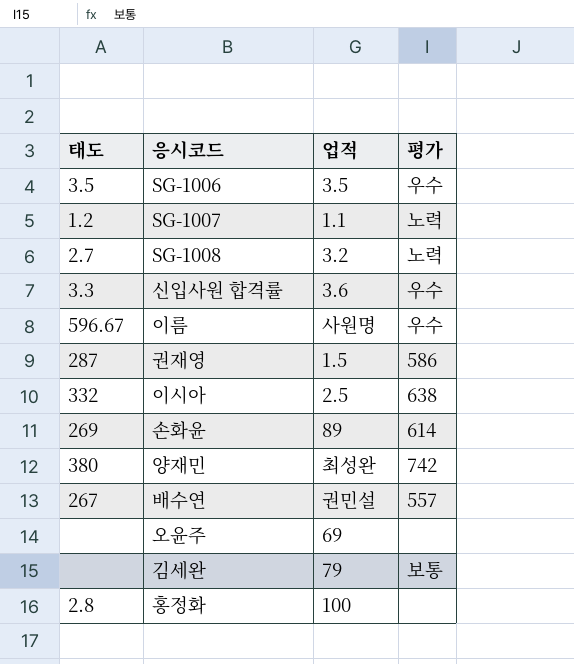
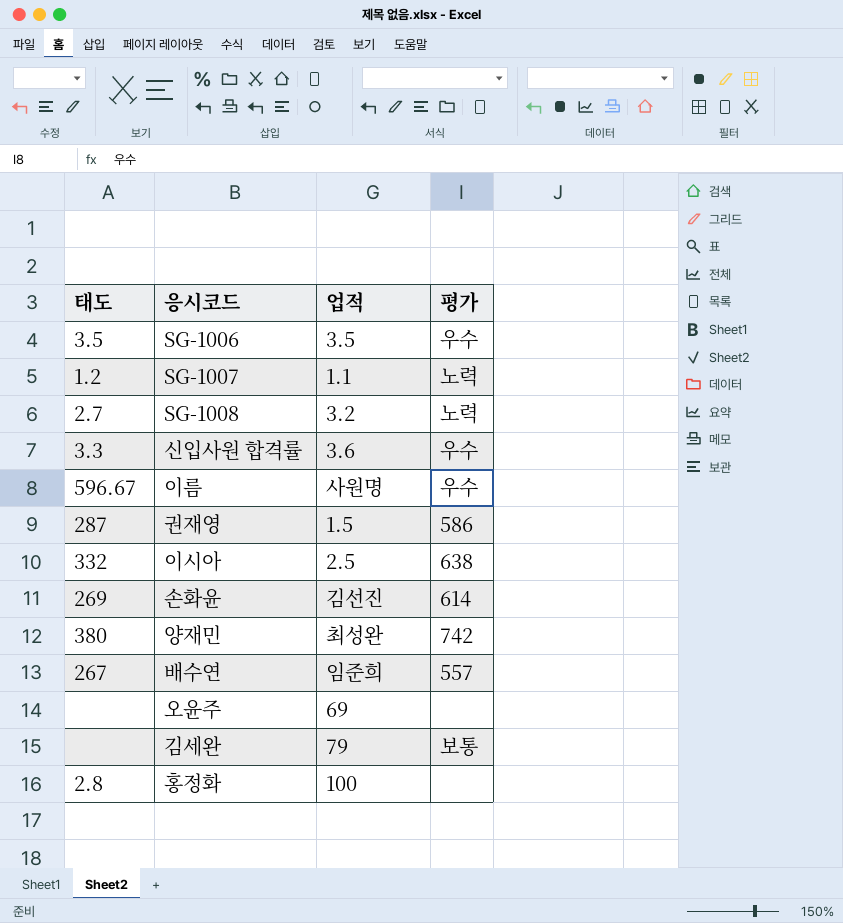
손화윤 | 업적: 89 -> 김선진
배수연 | 업적: 권민설 -> 임준희

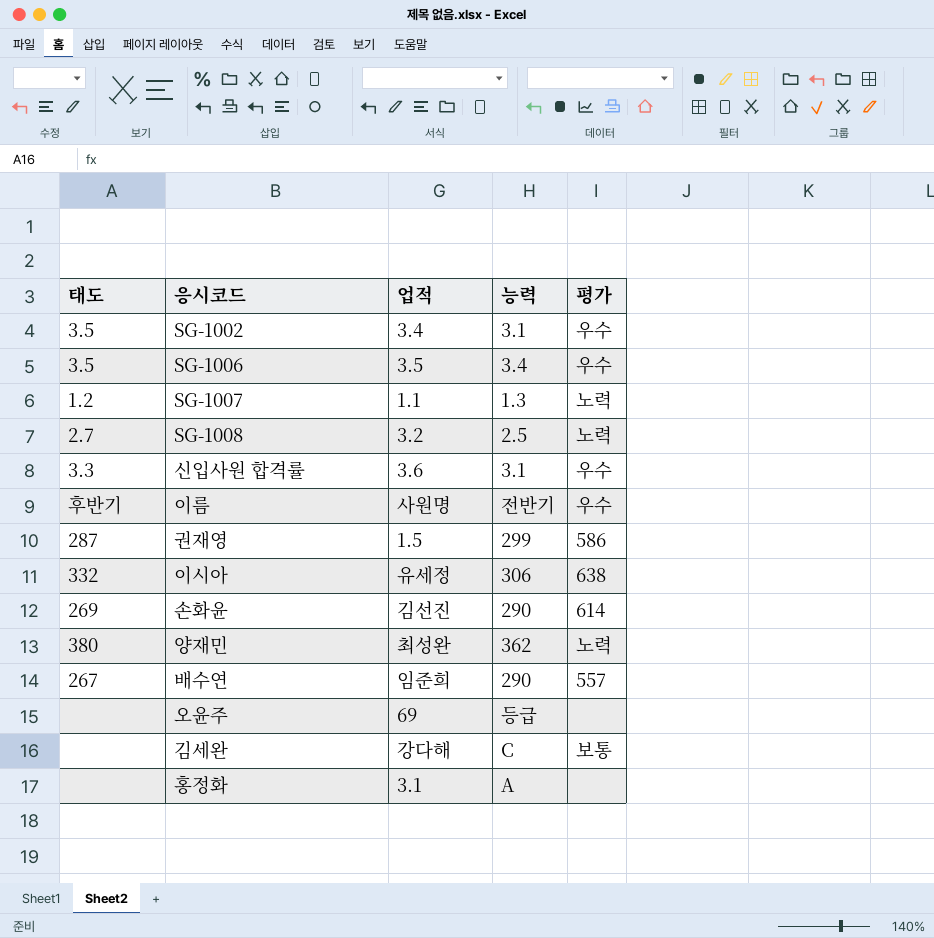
column 능력 | position: none -> 4
row SG-1002: none -> 3.5 | 3.4 | 3.1 | 우수
이름 | 태도: 596.67 -> 후반기
이시아 | 업적: 2.5 -> 유세정
양재민 | 평가: 742 -> 노력
김세완 | 업적: 79 -> 강다해
홍정화 | 태도: 2.8 -> none
홍정화 | 업적: 100 -> 3.1

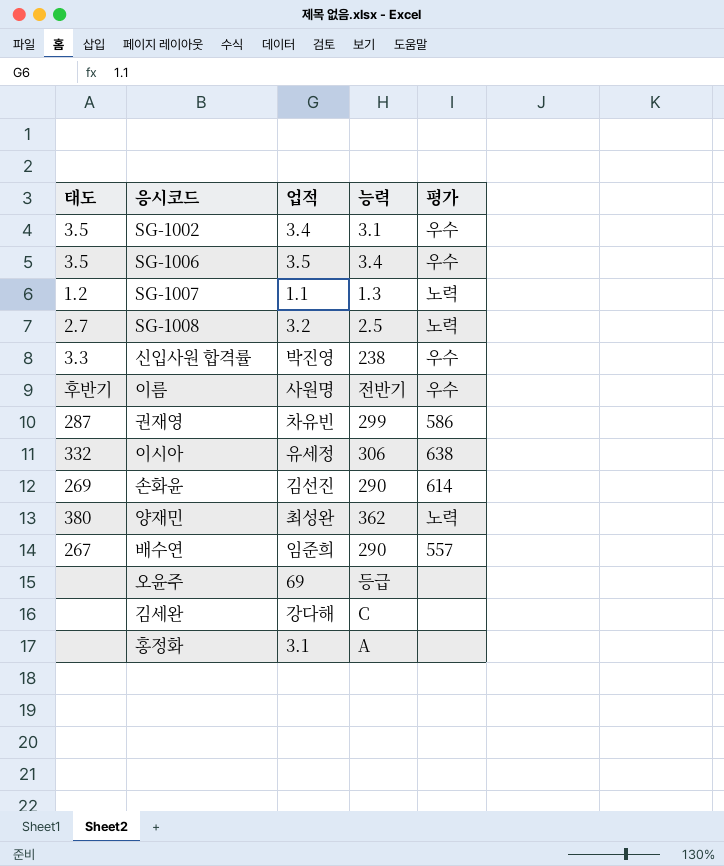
신입사원 합격률 | 업적: 3.6 -> 박진영
신입사원 합격률 | 능력: 3.1 -> 238
권재영 | 업적: 1.5 -> 차유빈
김세완 | 평가: 보통 -> none

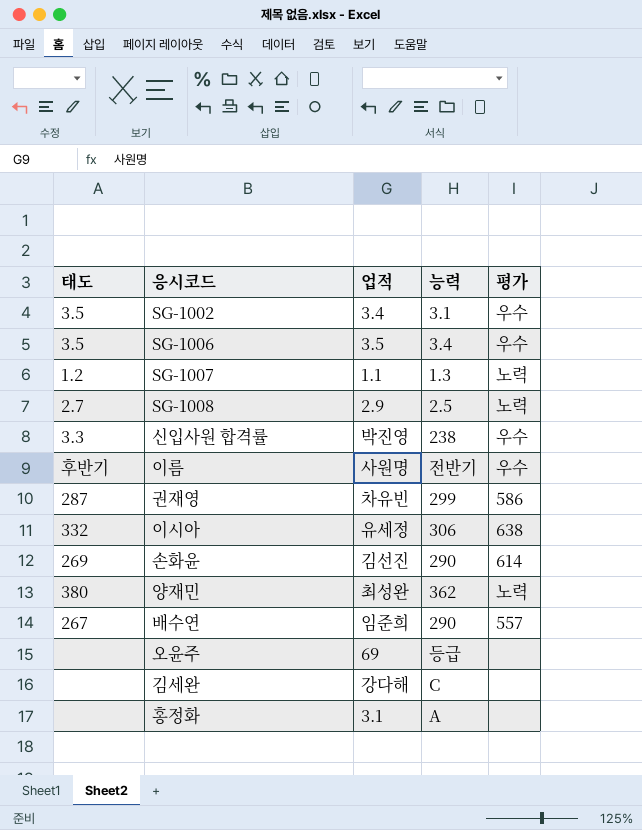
SG-1008 | 업적: 3.2 -> 2.9

